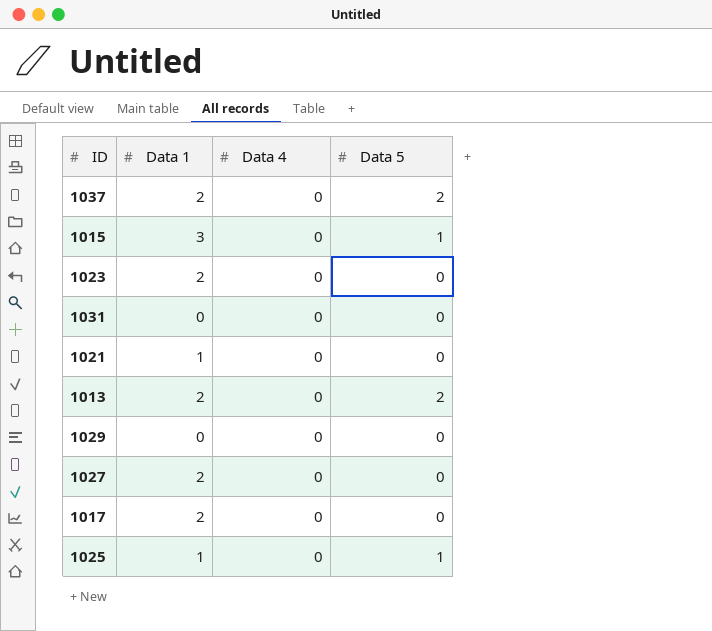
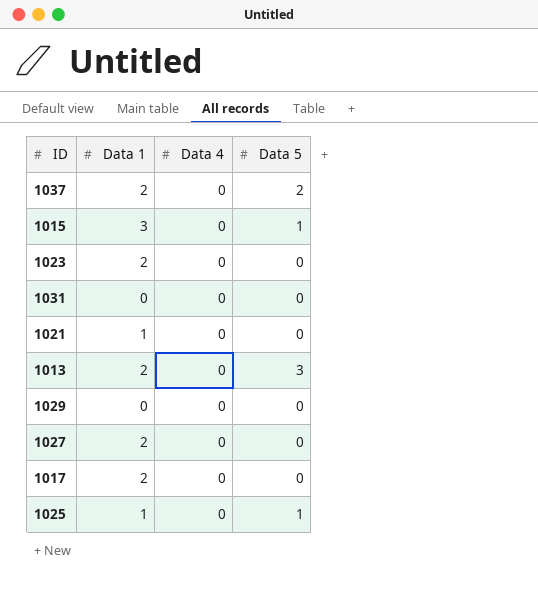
1013 | Data 5: 2 -> 3

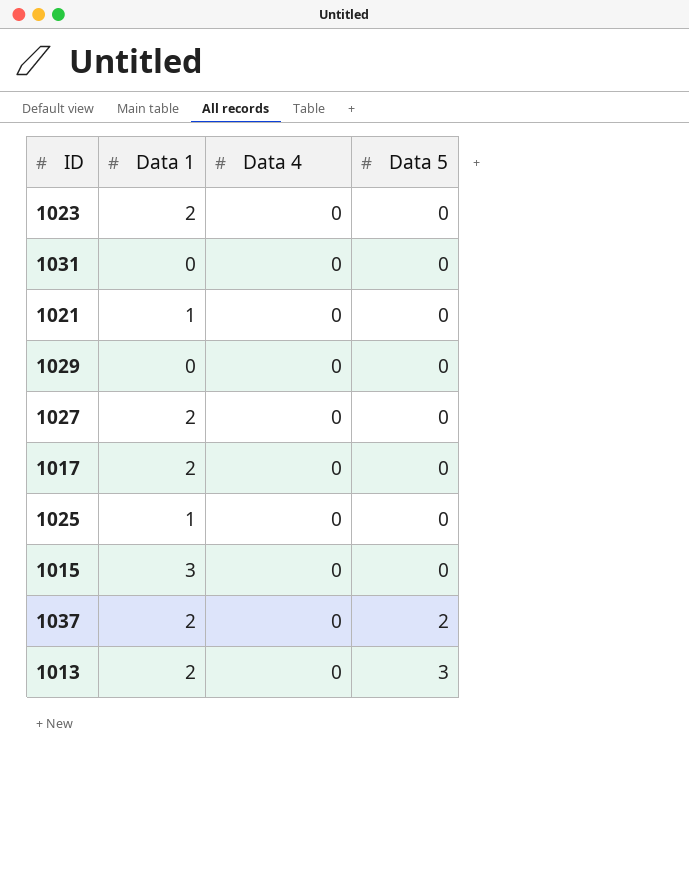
row order: none -> Data 5 ascending
1025 | Data 5: 1 -> 0
1015 | Data 5: 1 -> 0

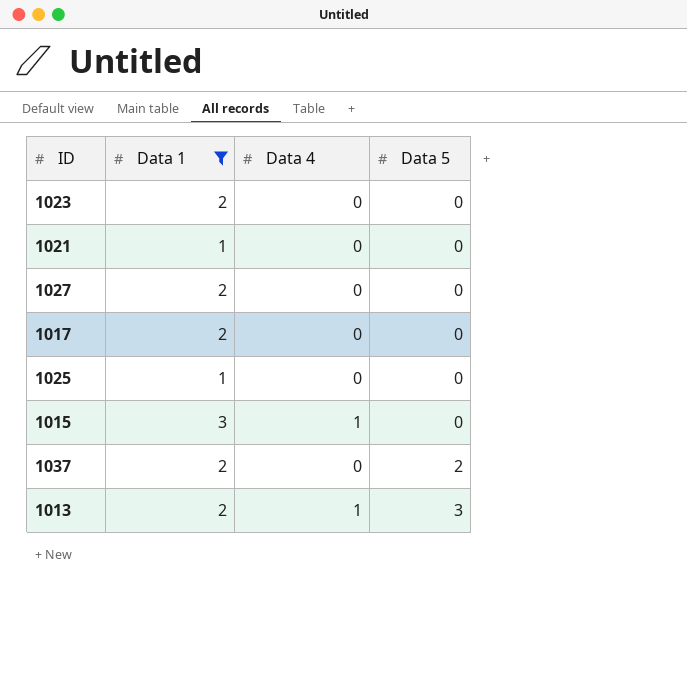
filter: none -> Data 1 != 0
1015 | Data 4: 0 -> 1
1013 | Data 4: 0 -> 1

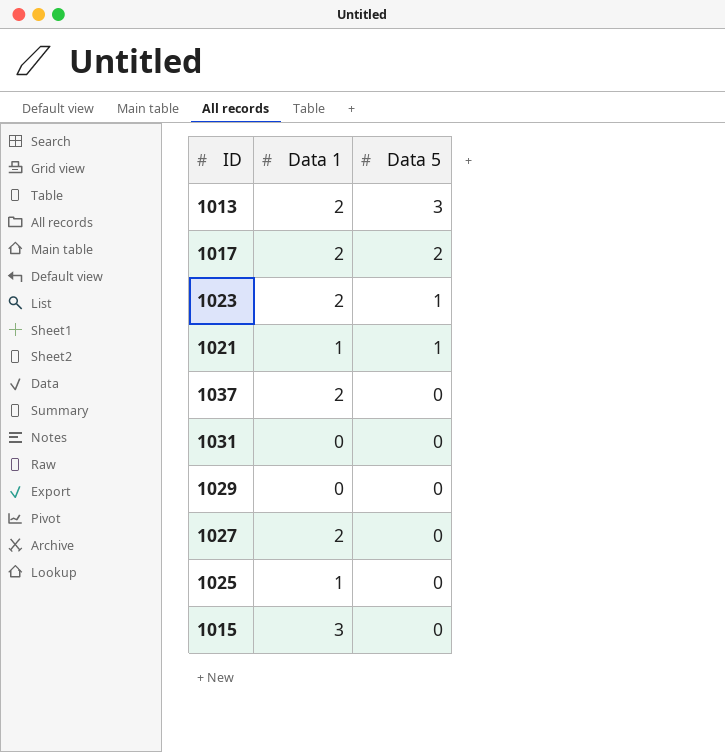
filter: Data 1 != 0 -> none
row order: Data 5 ascending -> Data 5 descending
column Data 4 | position: 3 -> none
1017 | Data 5: 0 -> 2
1023 | Data 5: 0 -> 1
1021 | Data 5: 0 -> 1
1037 | Data 5: 2 -> 0

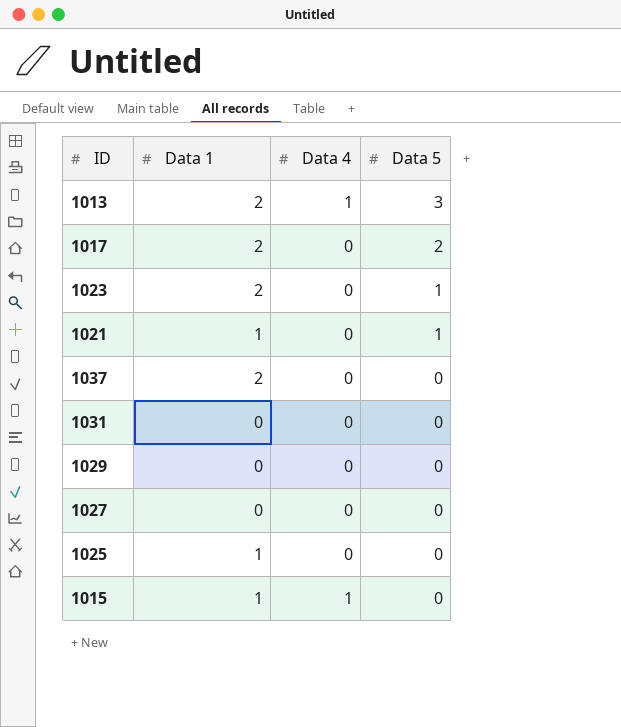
column Data 4 | position: none -> 3
1027 | Data 1: 2 -> 0
1015 | Data 1: 3 -> 1

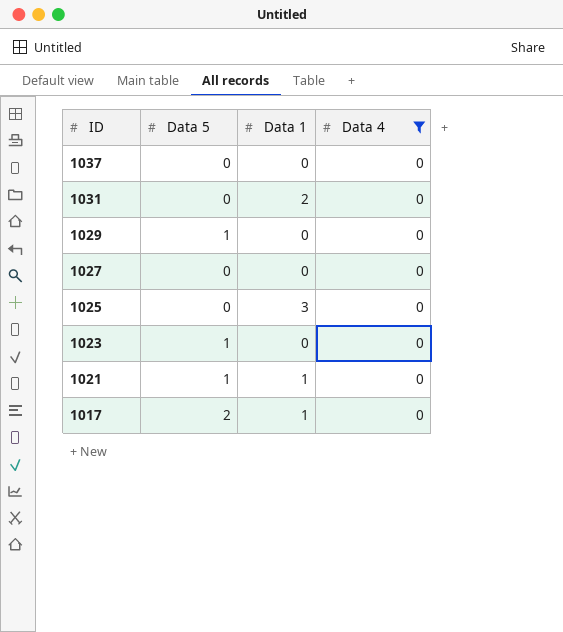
filter: none -> Data 4 = 0
row order: Data 5 descending -> ID descending
column Data 5 | position: 4 -> 2
1037 | Data 1: 2 -> 0
1031 | Data 1: 0 -> 2
1029 | Data 5: 0 -> 1
1025 | Data 1: 1 -> 3
1023 | Data 1: 2 -> 0
1017 | Data 1: 2 -> 1

